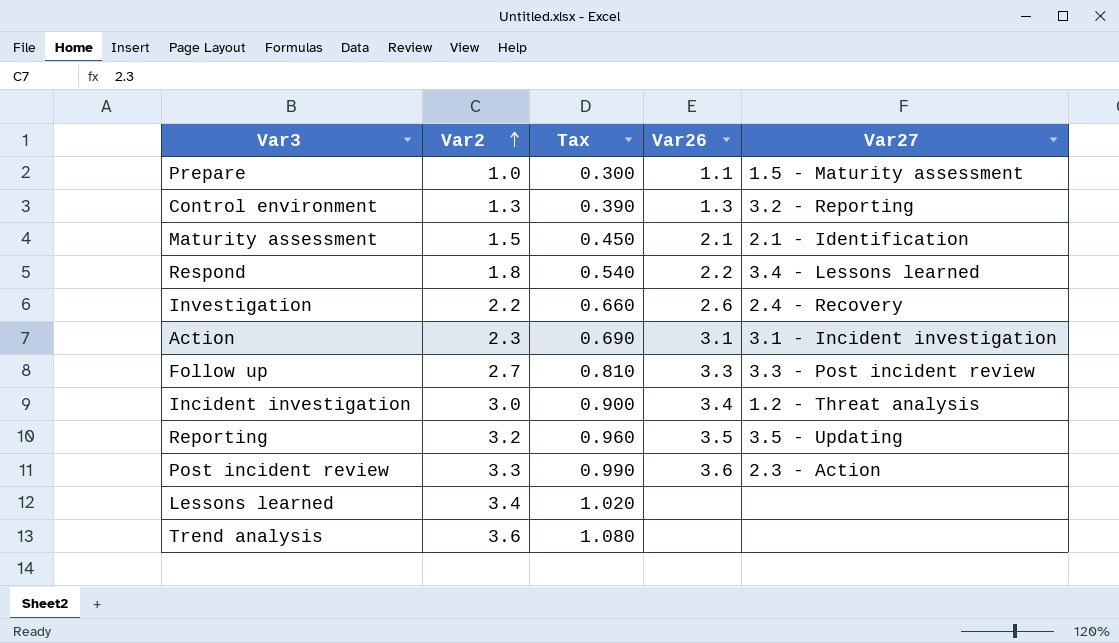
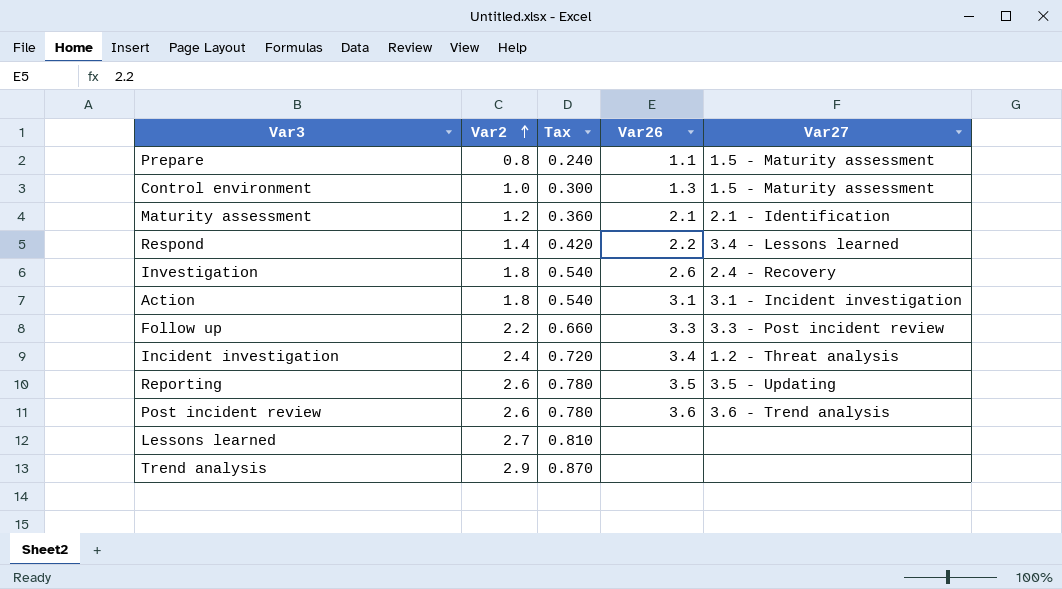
Prepare | Var2: 1.0 -> 0.8
Prepare | Tax: 0.300 -> 0.240
Control environment | Var2: 1.3 -> 1.0
Control environment | Tax: 0.390 -> 0.300
Control environment | Var27: 3.2 - Reporting -> 1.5 - Maturity assessment
Maturity assessment | Var2: 1.5 -> 1.2
Maturity assessment | Tax: 0.450 -> 0.360
Respond | Var2: 1.8 -> 1.4
Respond | Tax: 0.540 -> 0.420
Investigation | Var2: 2.2 -> 1.8
Investigation | Tax: 0.660 -> 0.540
Action | Var2: 2.3 -> 1.8
Action | Tax: 0.690 -> 0.540
Follow up | Var2: 2.7 -> 2.2
Follow up | Tax: 0.810 -> 0.660
Incident investigation | Var2: 3.0 -> 2.4
Incident investigation | Tax: 0.900 -> 0.720
Reporting | Var2: 3.2 -> 2.6
Reporting | Tax: 0.960 -> 0.780
Post incident review | Var2: 3.3 -> 2.6
Post incident review | Tax: 0.990 -> 0.780
Post incident review | Var27: 2.3 - Action -> 3.6 - Trend analysis
Lessons learned | Var2: 3.4 -> 2.7
Lessons learned | Tax: 1.020 -> 0.810
Trend analysis | Var2: 3.6 -> 2.9
Trend analysis | Tax: 1.080 -> 0.870

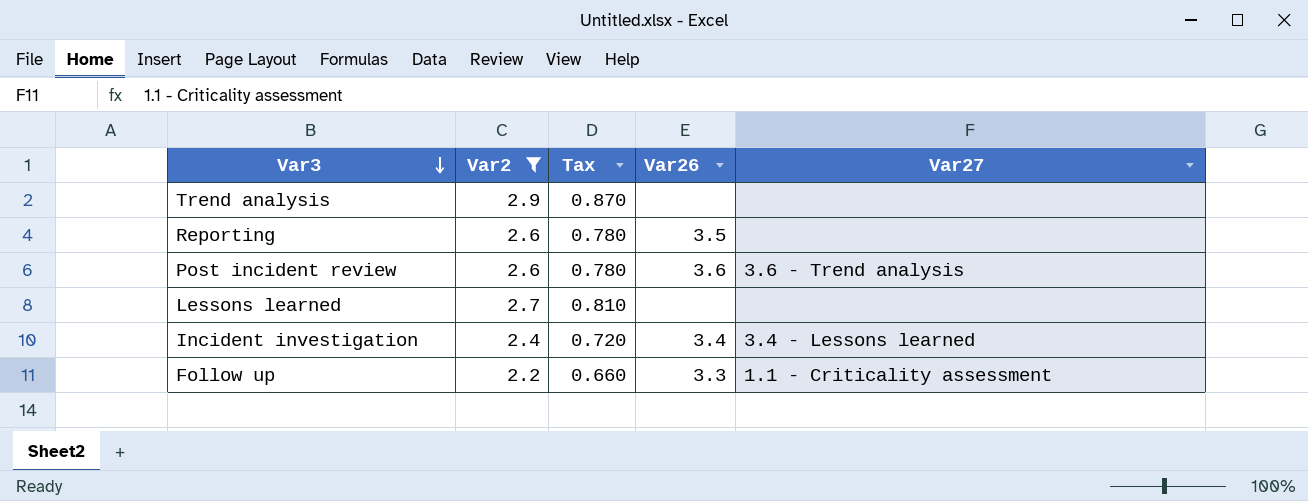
filter: none -> Var2 >= 2.2
row order: Var2 ascending -> Var3 descending
Reporting | Var27: 3.5 - Updating -> none
Incident investigation | Var27: 1.2 - Threat analysis -> 3.4 - Lessons learned
Follow up | Var27: 3.3 - Post incident review -> 1.1 - Criticality assessment

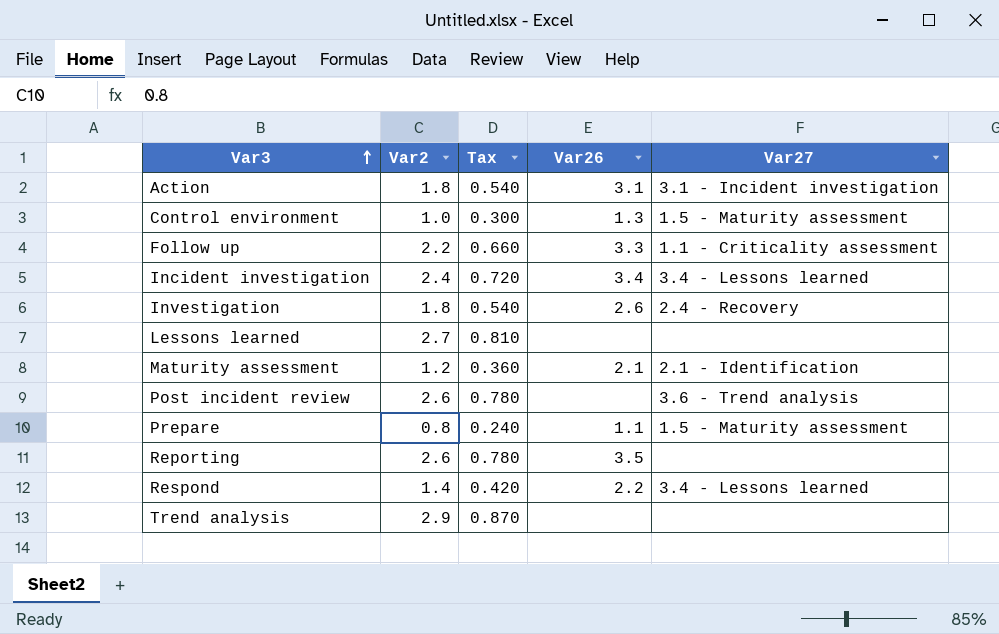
filter: Var2 >= 2.2 -> none
row order: Var3 descending -> Var3 ascending
Post incident review | Var26: 3.6 -> none

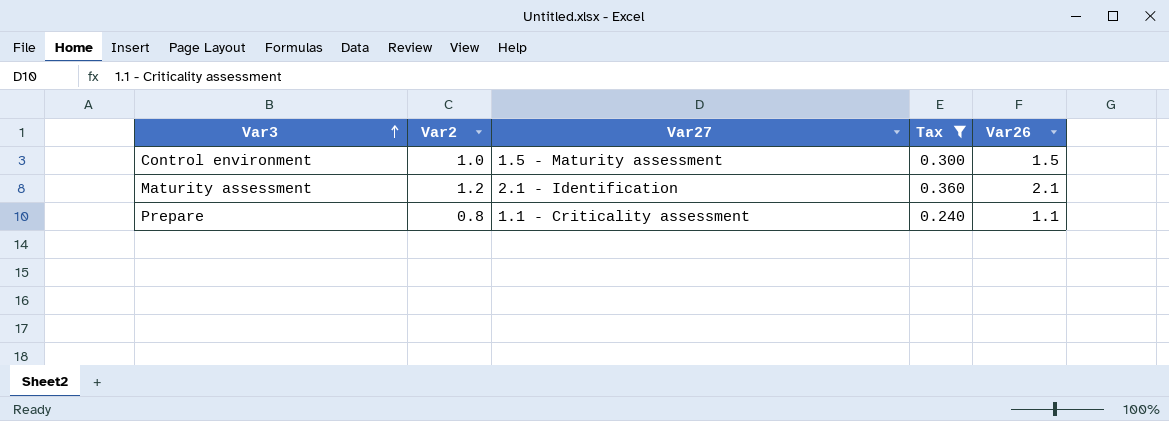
filter: none -> Tax <= 0.360
column Var27 | position: 5 -> 3
Control environment | Var26: 1.3 -> 1.5
Prepare | Var27: 1.5 - Maturity assessment -> 1.1 - Criticality assessment

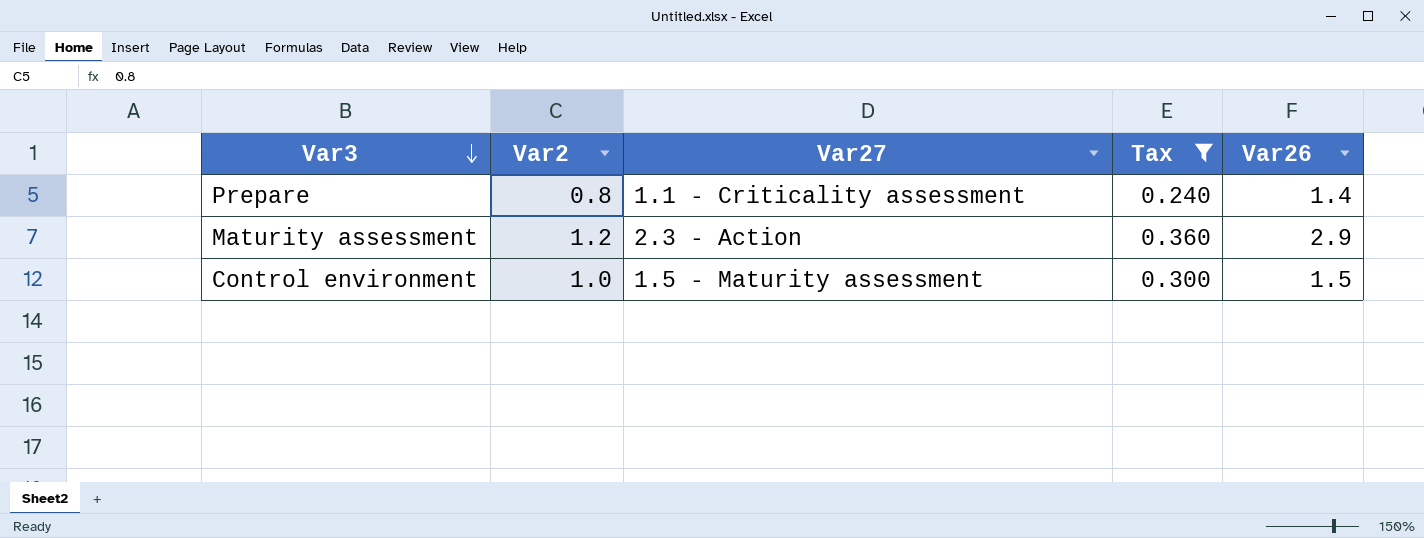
row order: Var3 ascending -> Var3 descending
Prepare | Var26: 1.1 -> 1.4
Maturity assessment | Var27: 2.1 - Identification -> 2.3 - Action
Maturity assessment | Var26: 2.1 -> 2.9

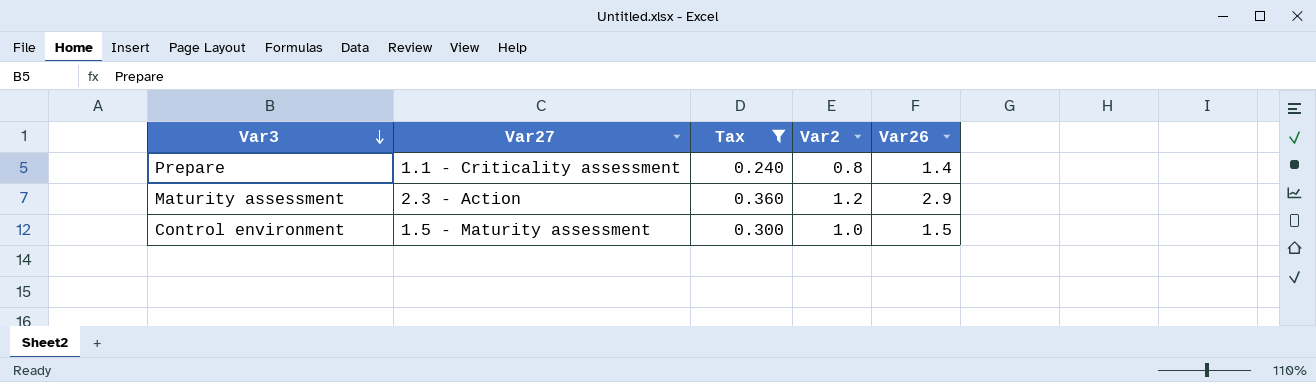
column Var2 | position: 2 -> 4

